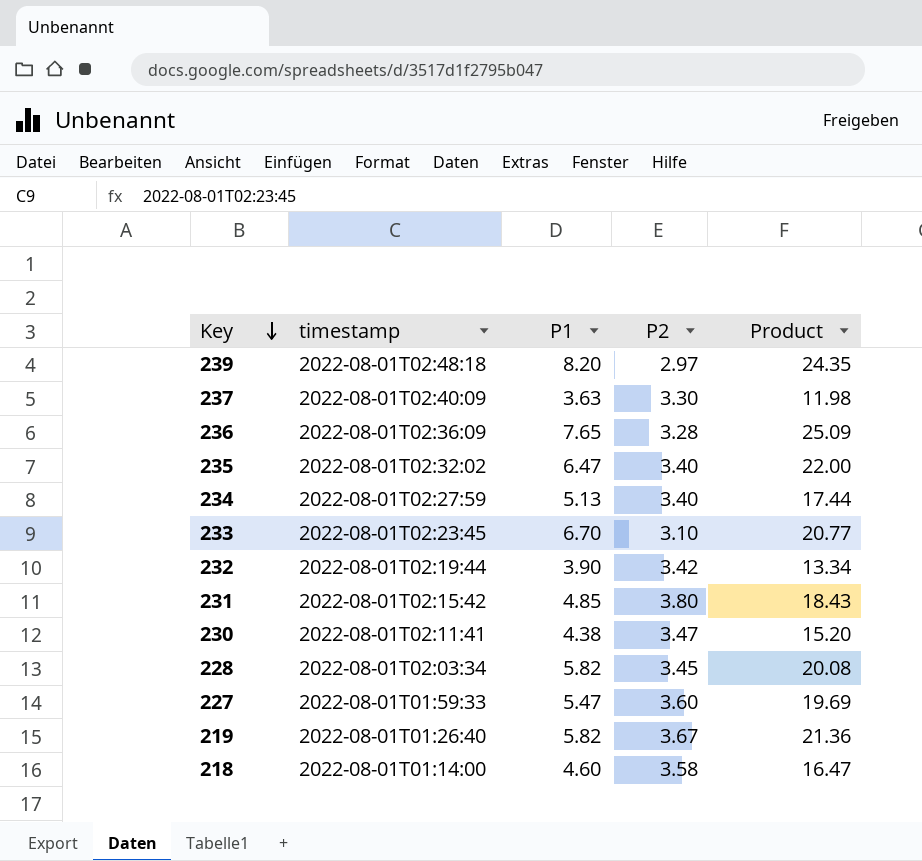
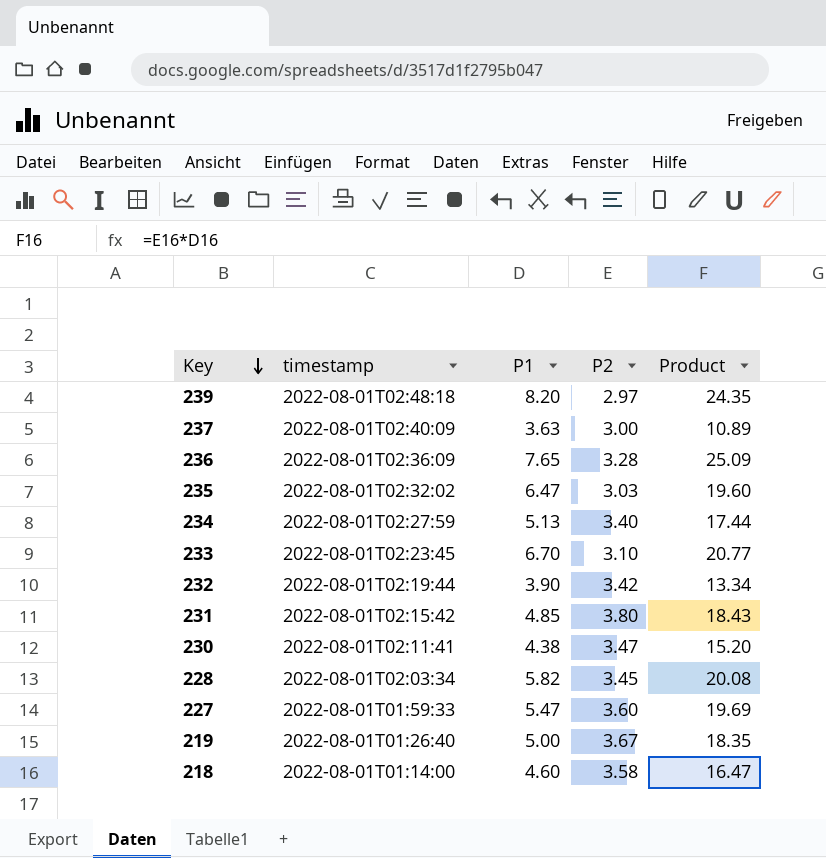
237 | P2: 3.30 -> 3.00
237 | Product: 11.98 -> 10.89
235 | P2: 3.40 -> 3.03
235 | Product: 22.00 -> 19.60
219 | P1: 5.82 -> 5.00
219 | Product: 21.36 -> 18.35

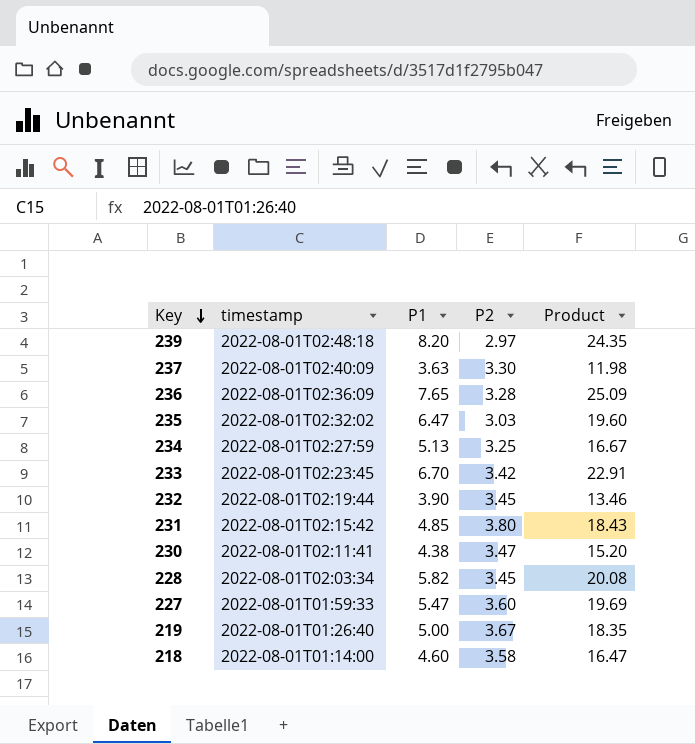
237 | P2: 3.00 -> 3.30
237 | Product: 10.89 -> 11.98
234 | P2: 3.40 -> 3.25
234 | Product: 17.44 -> 16.67
233 | P2: 3.10 -> 3.42
233 | Product: 20.77 -> 22.91
232 | P2: 3.42 -> 3.45
232 | Product: 13.34 -> 13.46

